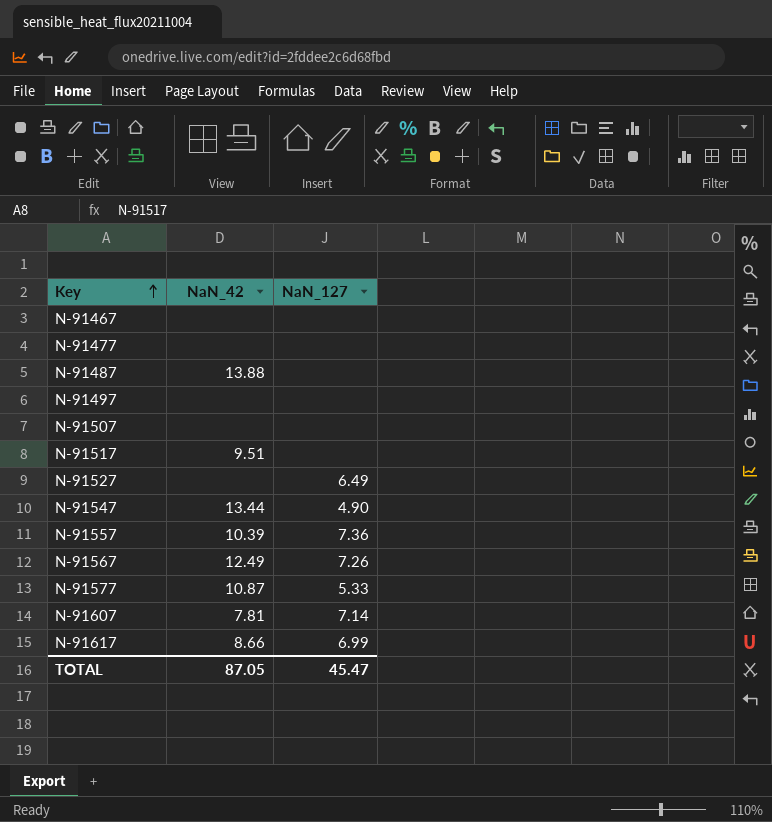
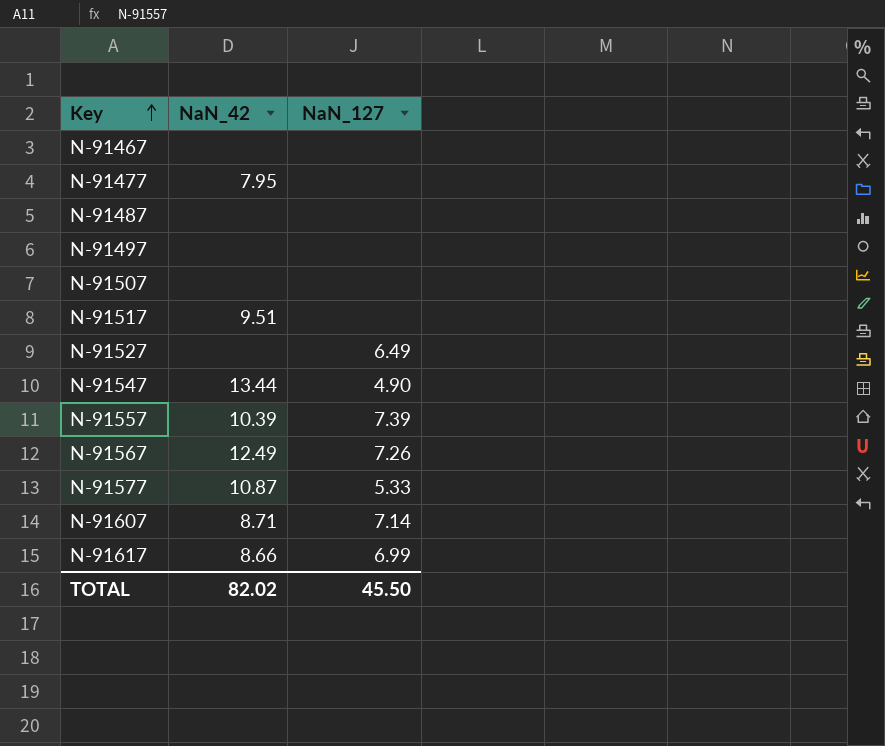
N-91477 | NaN_42: none -> 7.95
N-91487 | NaN_42: 13.88 -> none
N-91557 | NaN_127: 7.36 -> 7.39
N-91607 | NaN_42: 7.81 -> 8.71
TOTAL | NaN_42: 87.05 -> 82.02
TOTAL | NaN_127: 45.47 -> 45.50

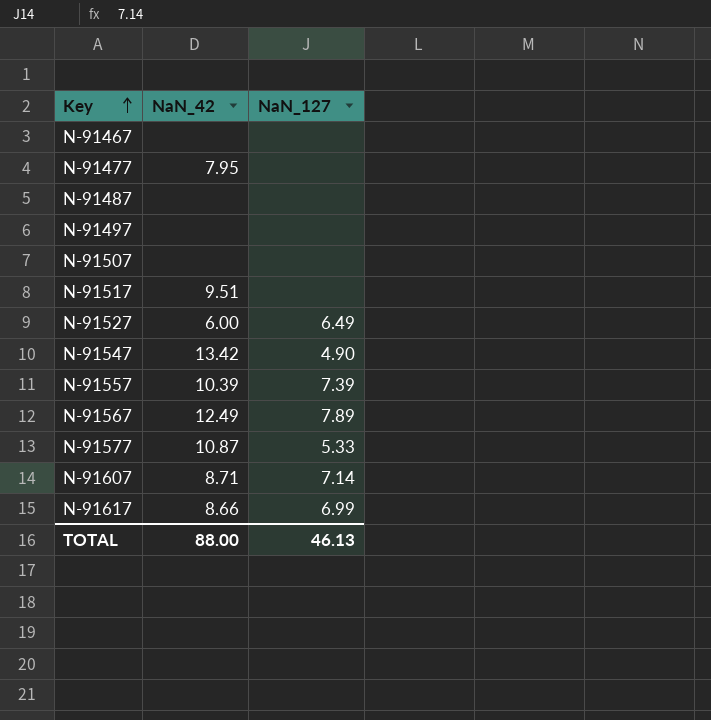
N-91527 | NaN_42: none -> 6.00
N-91547 | NaN_42: 13.44 -> 13.42
N-91567 | NaN_127: 7.26 -> 7.89
TOTAL | NaN_42: 82.02 -> 88.00
TOTAL | NaN_127: 45.50 -> 46.13

